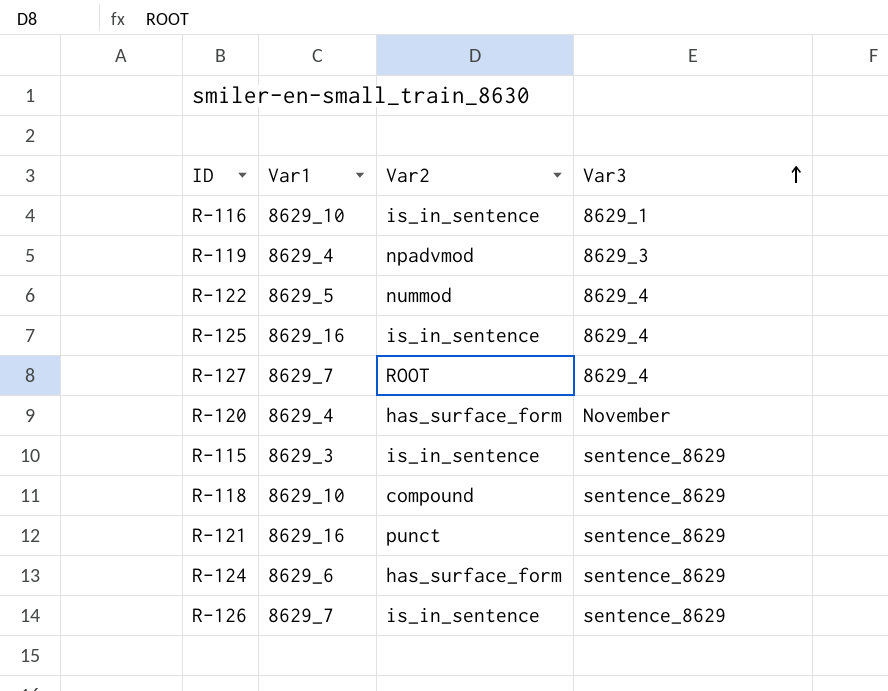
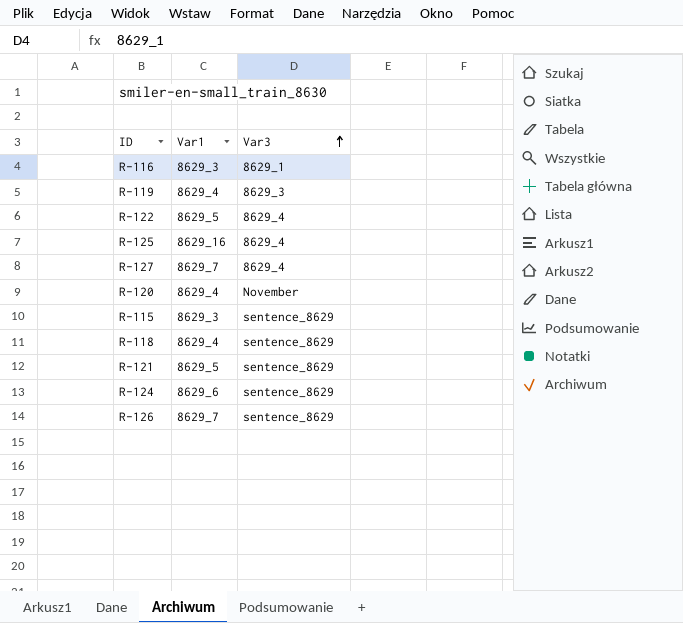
column Var2 | position: 3 -> none
R-116 | Var1: 8629_10 -> 8629_3
R-118 | Var1: 8629_10 -> 8629_4
R-121 | Var1: 8629_16 -> 8629_5

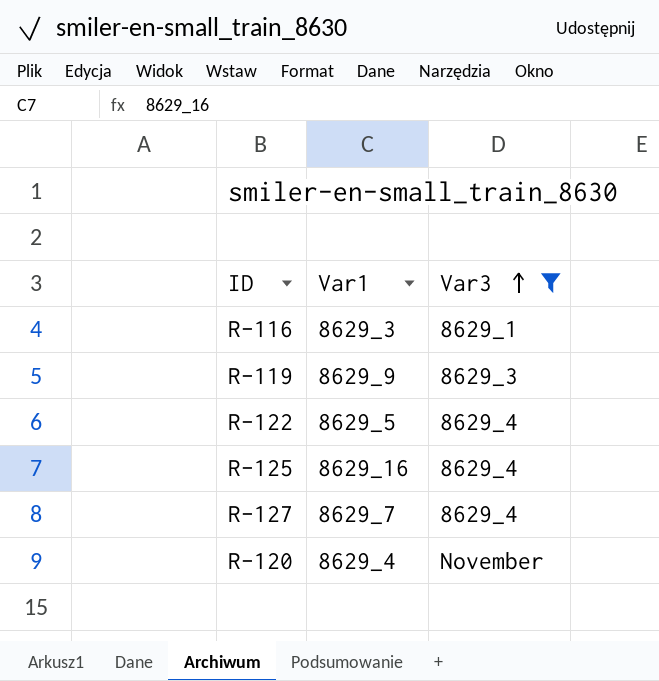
filter: none -> Var3 != sentence_8629
R-119 | Var1: 8629_4 -> 8629_9

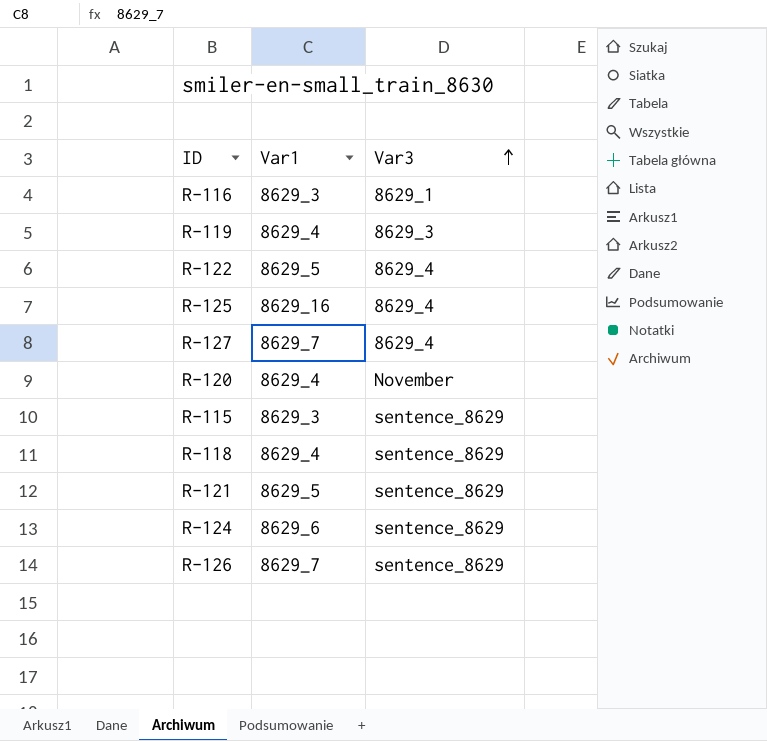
filter: Var3 != sentence_8629 -> none
R-119 | Var1: 8629_9 -> 8629_4

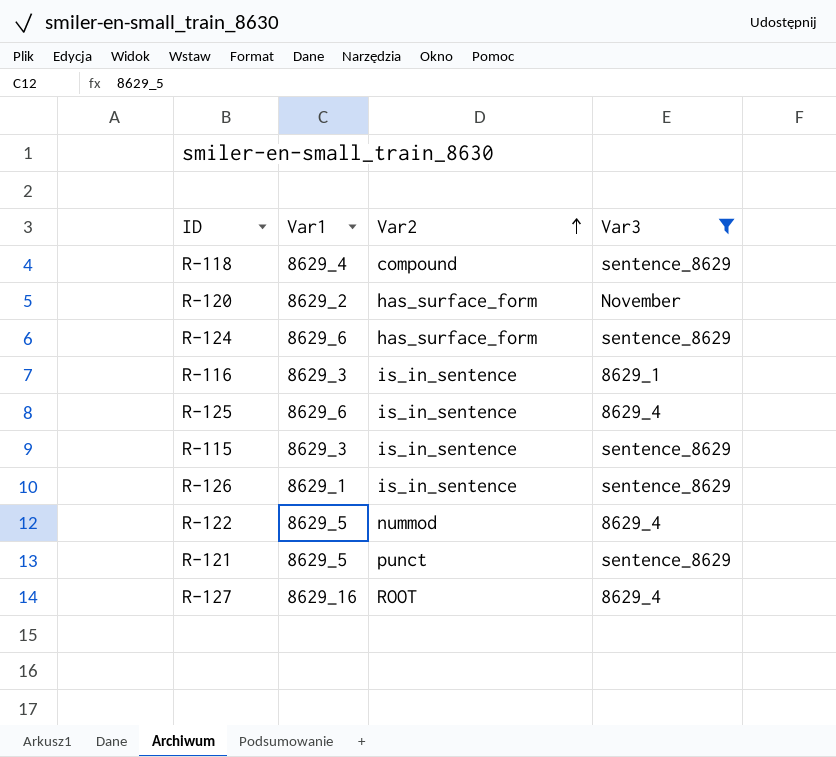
filter: none -> Var3 != 8629_3
row order: Var3 ascending -> Var2 ascending
column Var2 | position: none -> 3
R-120 | Var1: 8629_4 -> 8629_2
R-125 | Var1: 8629_16 -> 8629_6
R-126 | Var1: 8629_7 -> 8629_1
R-127 | Var1: 8629_7 -> 8629_16

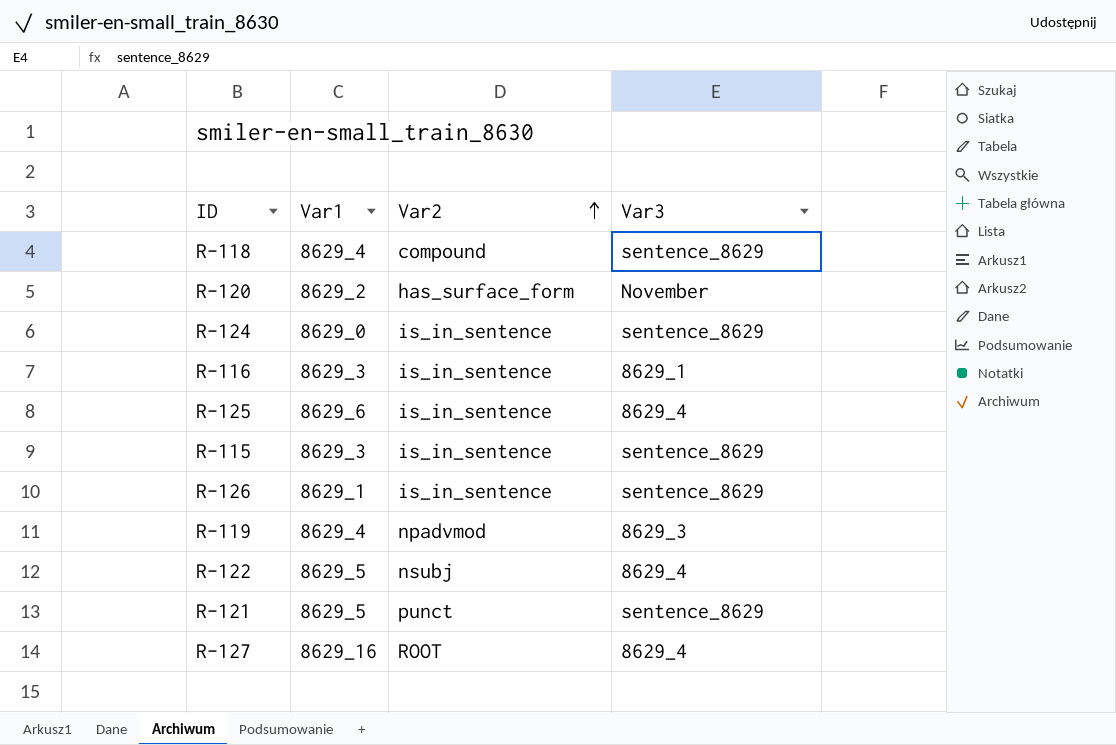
filter: Var3 != 8629_3 -> none
R-124 | Var1: 8629_6 -> 8629_0
R-124 | Var2: has_surface_form -> is_in_sentence
R-122 | Var2: nummod -> nsubj

